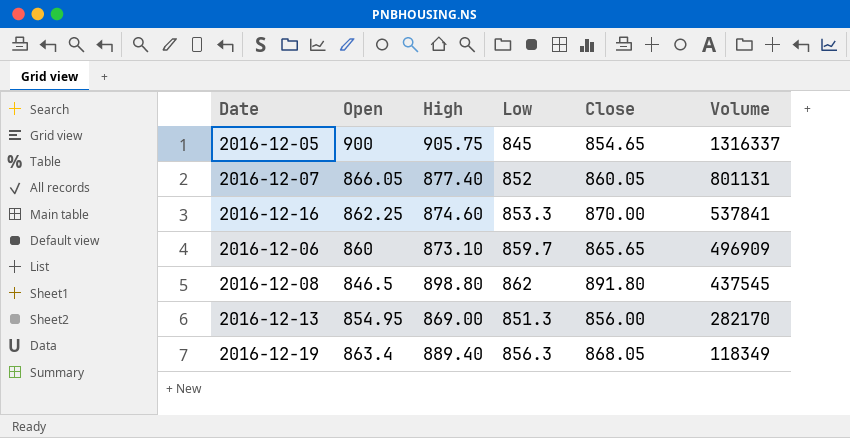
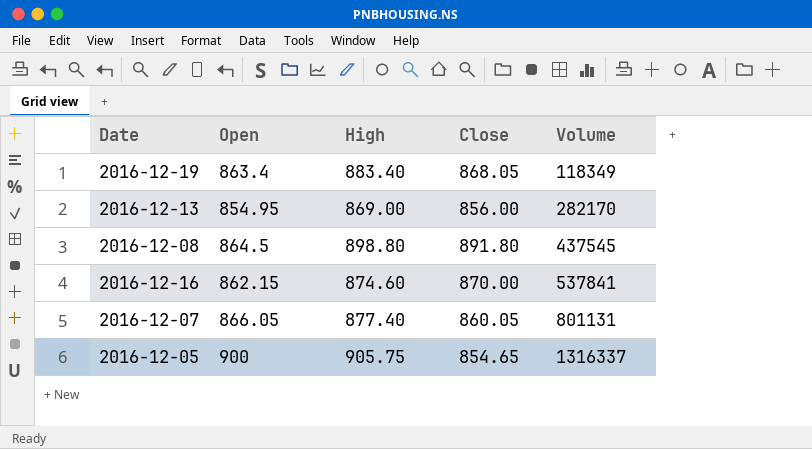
row order: Volume descending -> Volume ascending
column Low | position: 4 -> none
row 2016-12-06: 860 | 873.10 | 859.7 | 865.65 | 496909 -> none
2016-12-19 | High: 889.40 -> 883.40
2016-12-08 | Open: 846.5 -> 864.5
2016-12-16 | Open: 862.25 -> 862.15

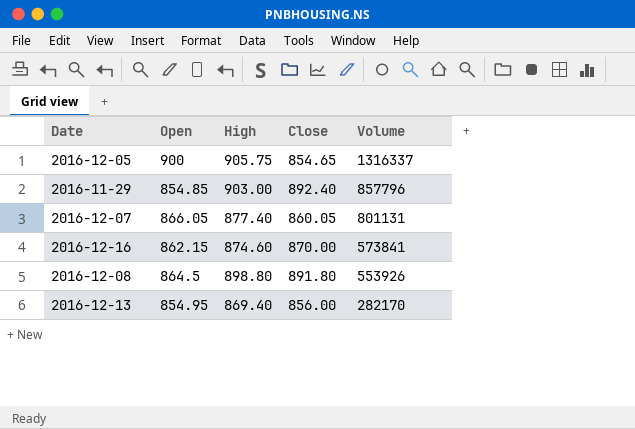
row order: Volume ascending -> Volume descending
row 2016-12-19: 863.4 | 883.40 | 868.05 | 118349 -> none
row 2016-11-29: none -> 854.85 | 903.00 | 892.40 | 857796
2016-12-16 | Volume: 537841 -> 573841
2016-12-08 | Volume: 437545 -> 553926
2016-12-13 | High: 869.00 -> 869.40

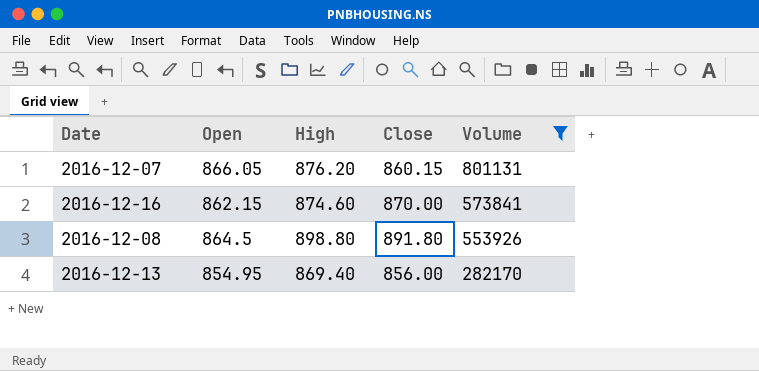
filter: none -> Volume <= 801131
2016-12-07 | High: 877.40 -> 876.20
2016-12-07 | Close: 860.05 -> 860.15

